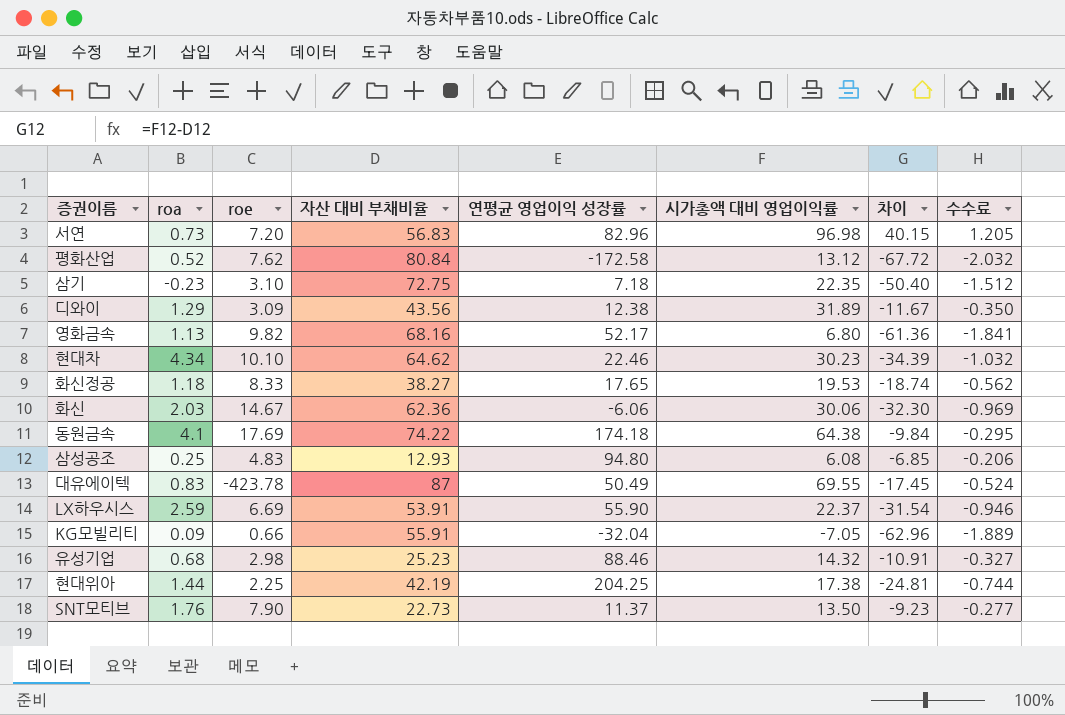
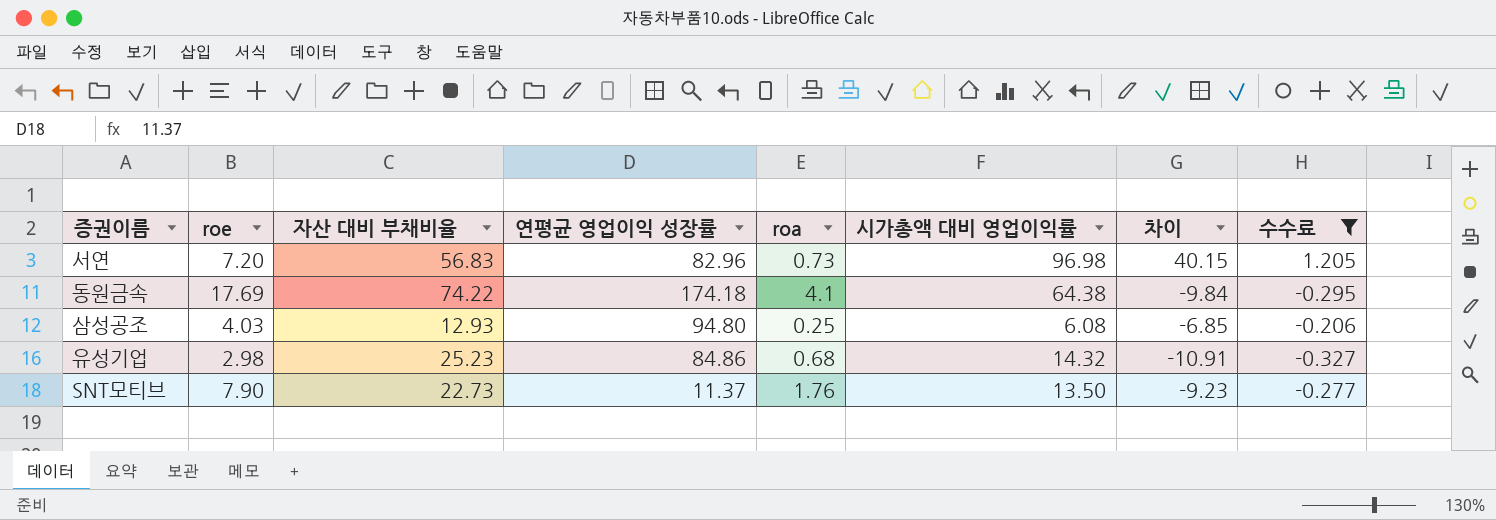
filter: none -> 수수료 >= -0.327
column roa | position: 2 -> 5
삼성공조 | roe: 4.83 -> 4.03
유성기업 | 연평균 영업이익 성장률: 88.46 -> 84.86

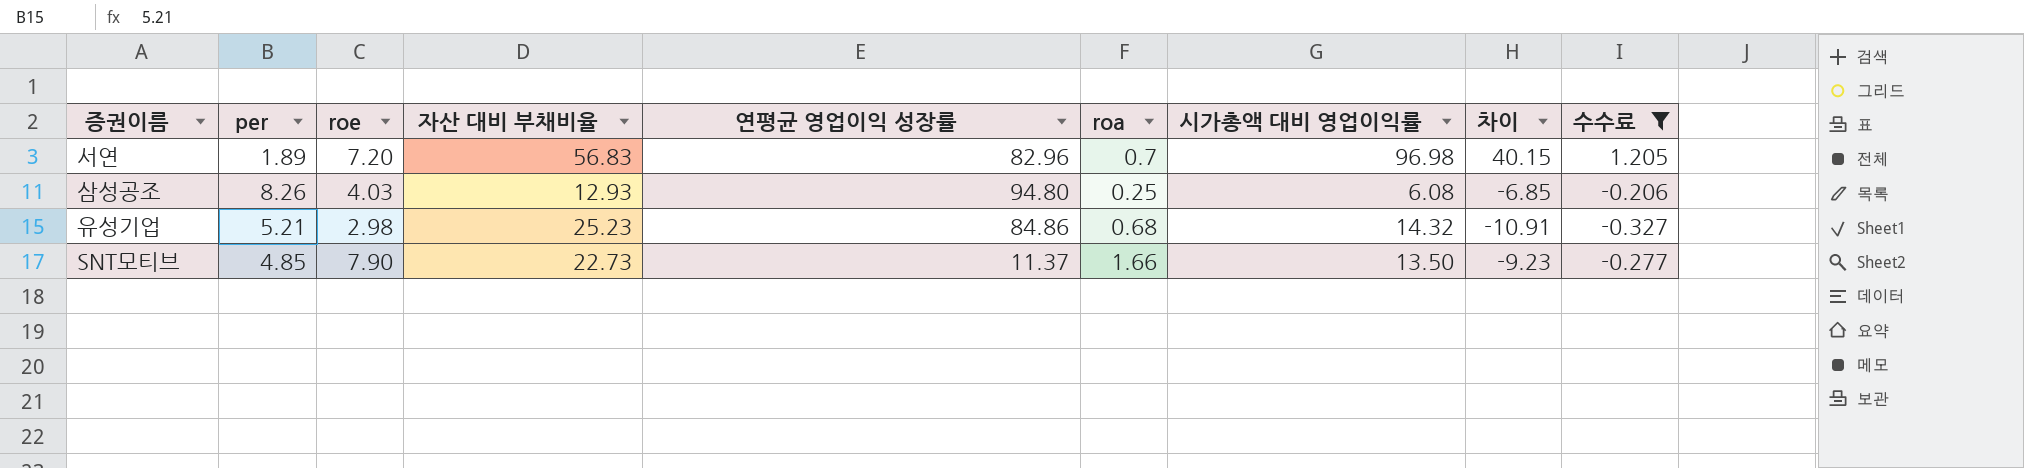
column per | position: none -> 2
row 동원금속: 17.69 | 74.22 | 174.18 | 4.1 | 64.38 | -9.84 | -0.295 -> none
서연 | roa: 0.73 -> 0.7
SNT모티브 | roa: 1.76 -> 1.66

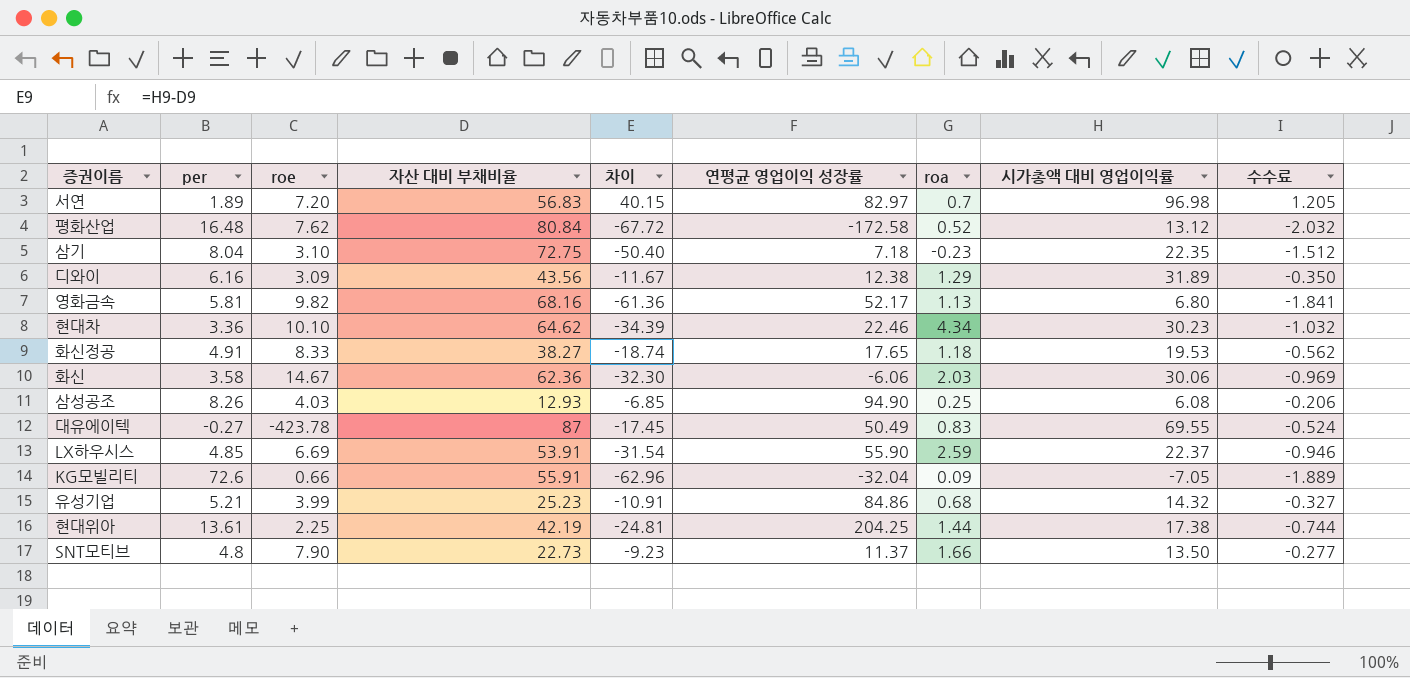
filter: 수수료 >= -0.327 -> none
column 차이 | position: 8 -> 5
서연 | 연평균 영업이익 성장률: 82.96 -> 82.97
삼성공조 | 연평균 영업이익 성장률: 94.80 -> 94.90
유성기업 | roe: 2.98 -> 3.99
SNT모티브 | per: 4.85 -> 4.8

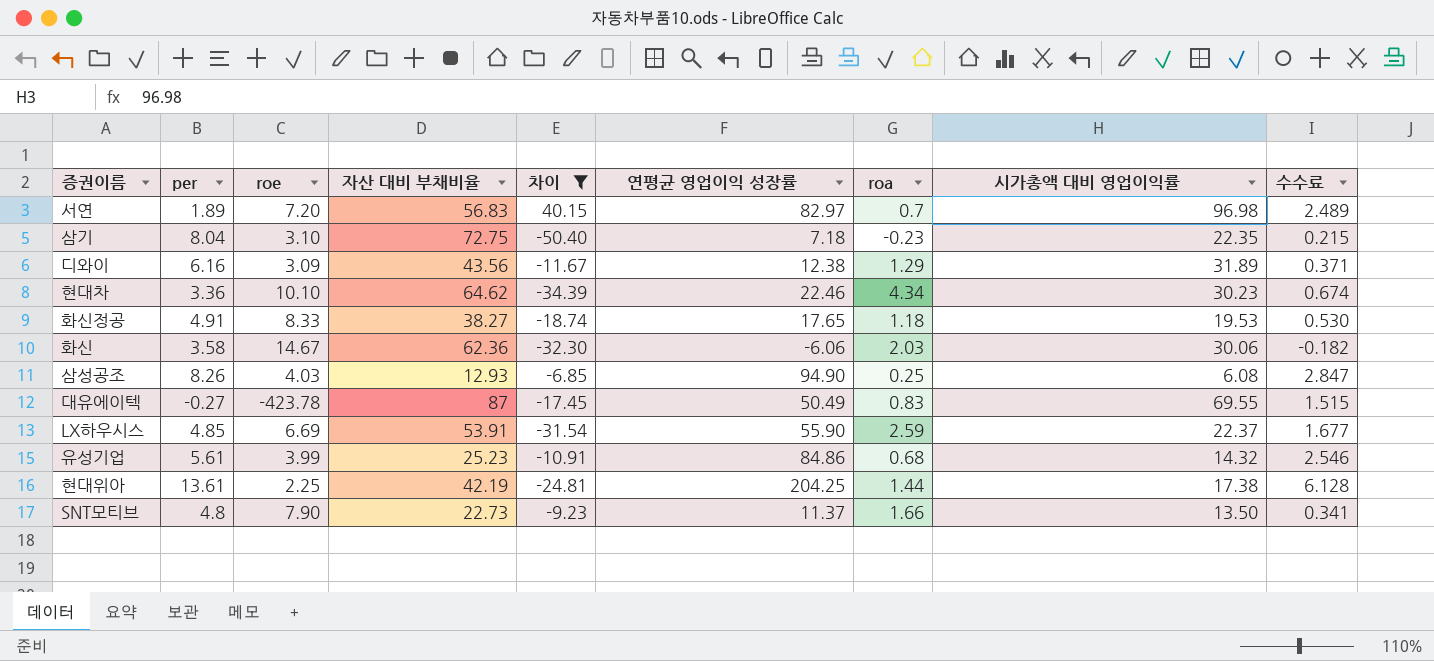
filter: none -> 차이 >= -50.40
column 수수료 | formula: [차이] * 0.03 -> [연평균 영업이익 성장률] * 0.03
유성기업 | per: 5.21 -> 5.61

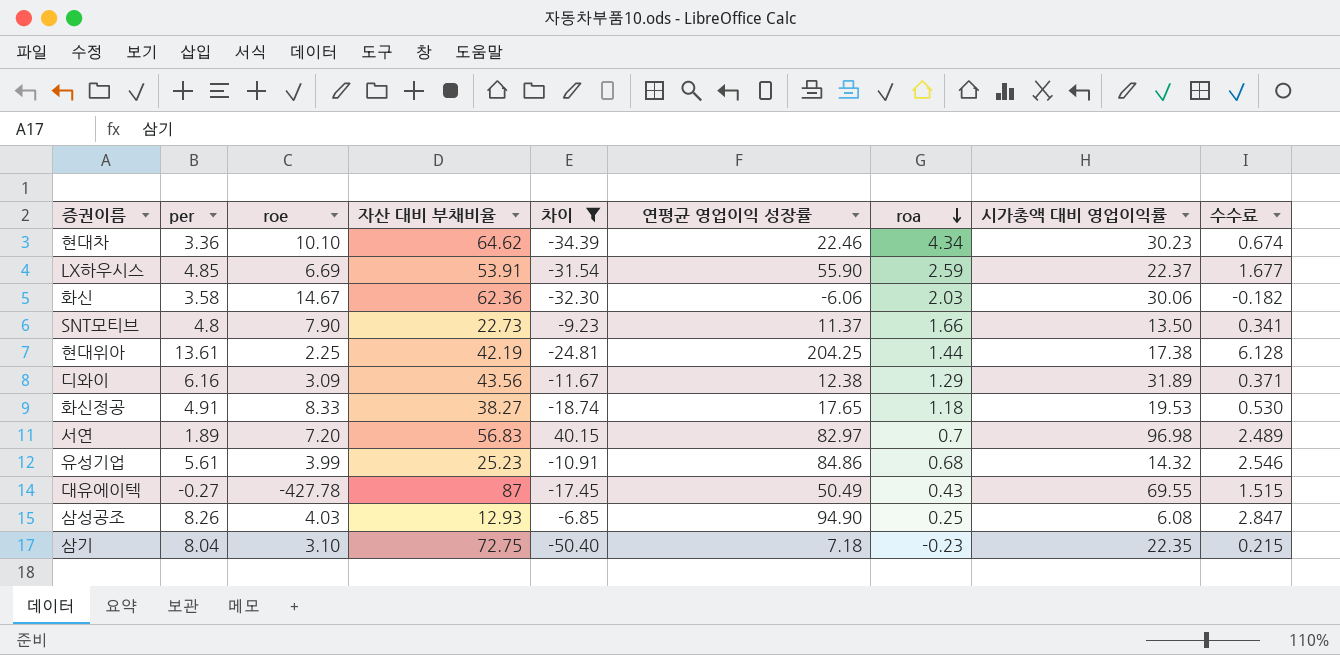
row order: none -> roa descending
대유에이텍 | roe: -423.78 -> -427.78
대유에이텍 | roa: 0.83 -> 0.43

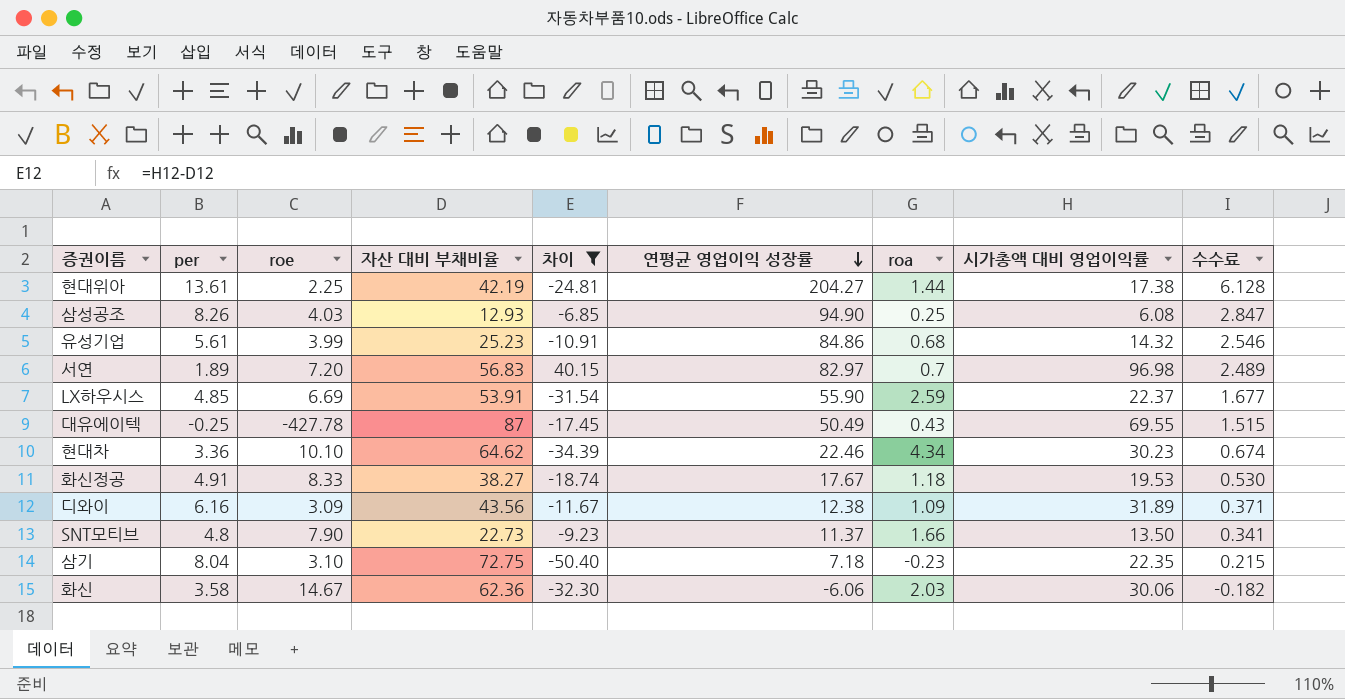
row order: roa descending -> 연평균 영업이익 성장률 descending
현대위아 | 연평균 영업이익 성장률: 204.25 -> 204.27
대유에이텍 | per: -0.27 -> -0.25
화신정공 | 연평균 영업이익 성장률: 17.65 -> 17.67
디와이 | roa: 1.29 -> 1.09

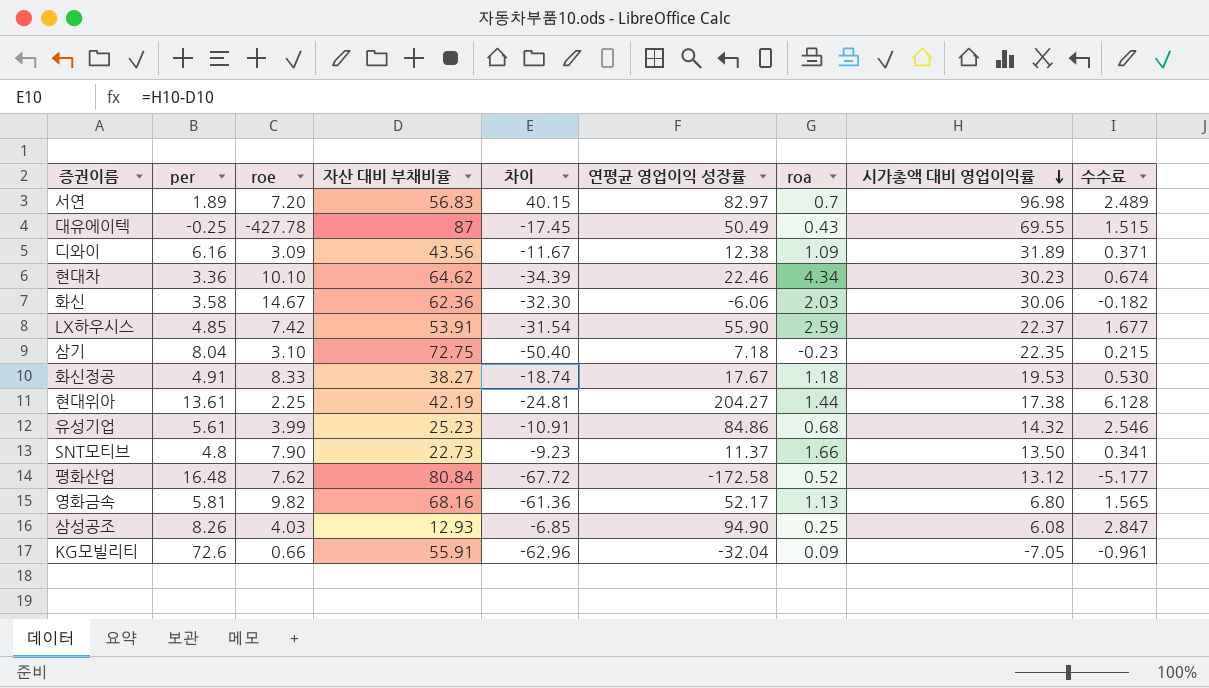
filter: 차이 >= -50.40 -> none
row order: 연평균 영업이익 성장률 descending -> 시가총액 대비 영업이익률 descending
LX하우시스 | roe: 6.69 -> 7.42

